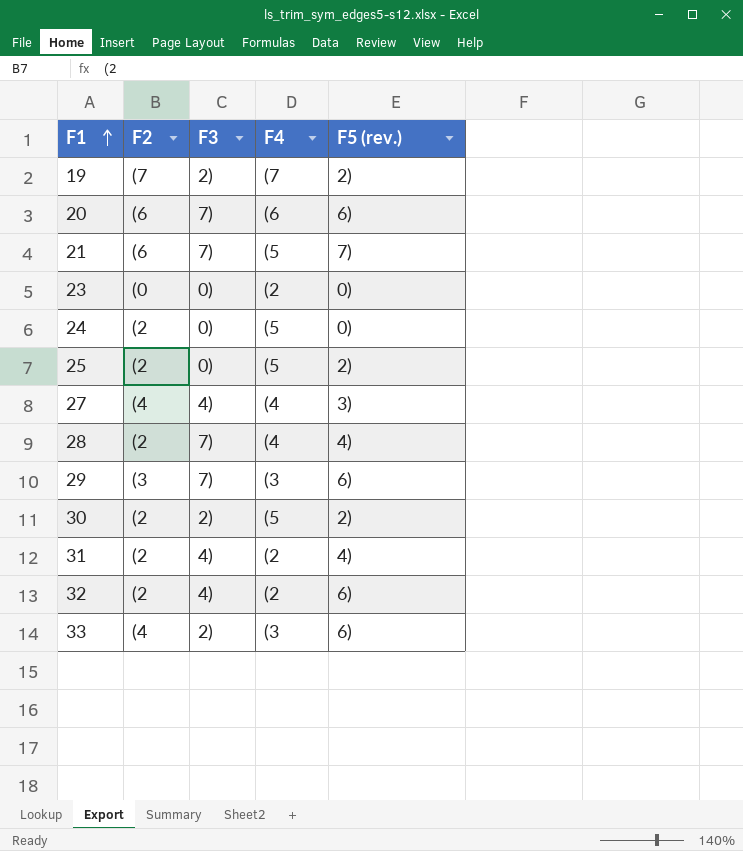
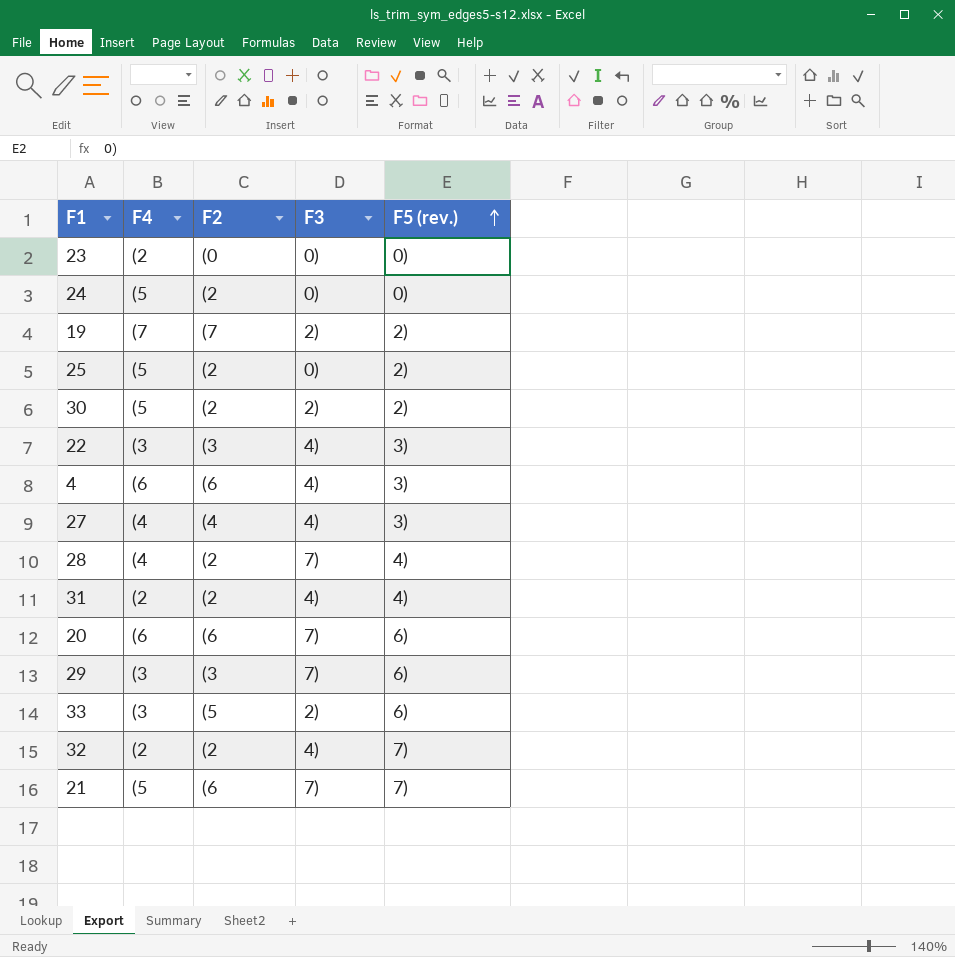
row order: F1 ascending -> F5 (rev.) ascending
column F4 | position: 4 -> 2
row 22: none -> (3 | (3 | 4) | 3)
row 4: none -> (6 | (6 | 4) | 3)
33 | F2: (4 -> (5
32 | F5 (rev.): 6) -> 7)

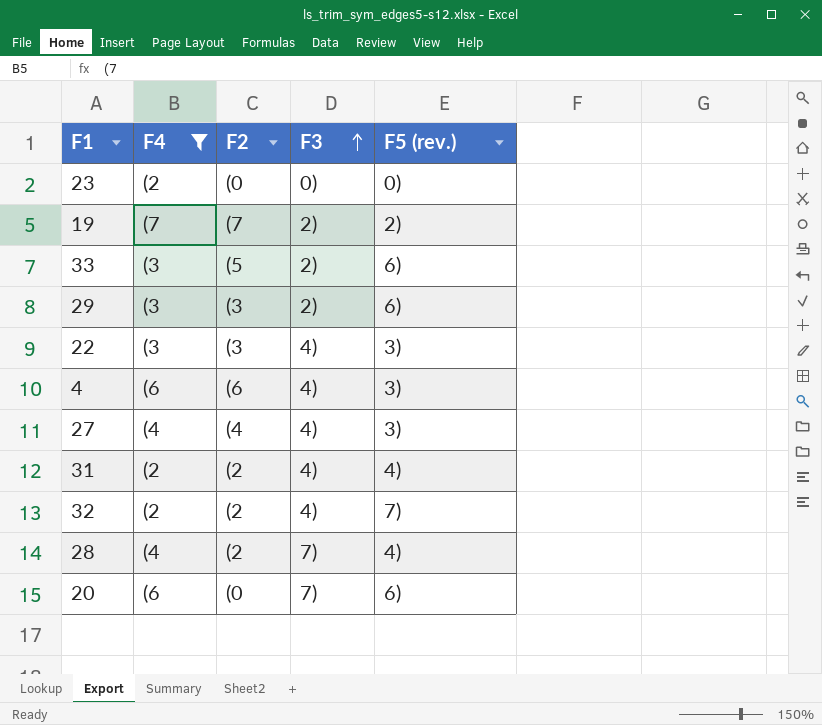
filter: none -> F4 != (5
row order: F5 (rev.) ascending -> F3 ascending
29 | F3: 7) -> 2)
20 | F2: (6 -> (0

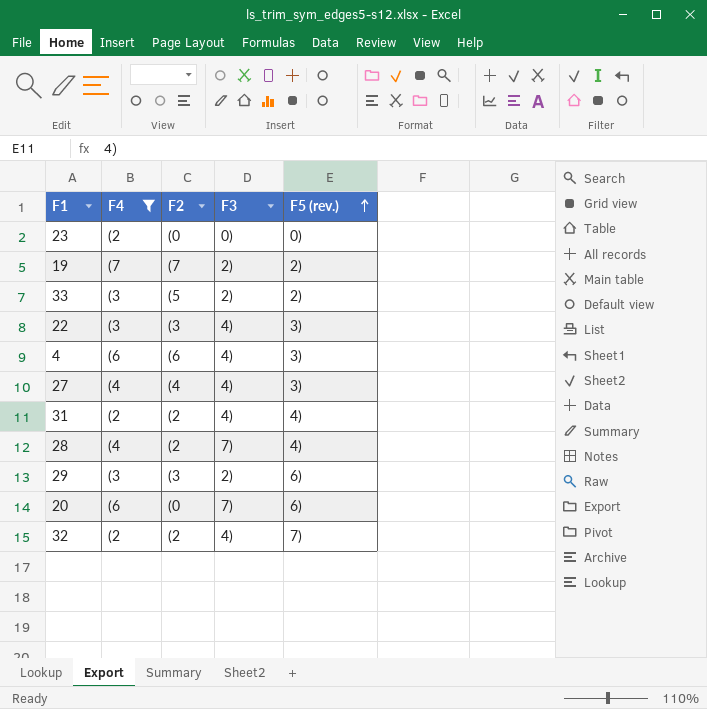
row order: F3 ascending -> F5 (rev.) ascending
33 | F5 (rev.): 6) -> 2)

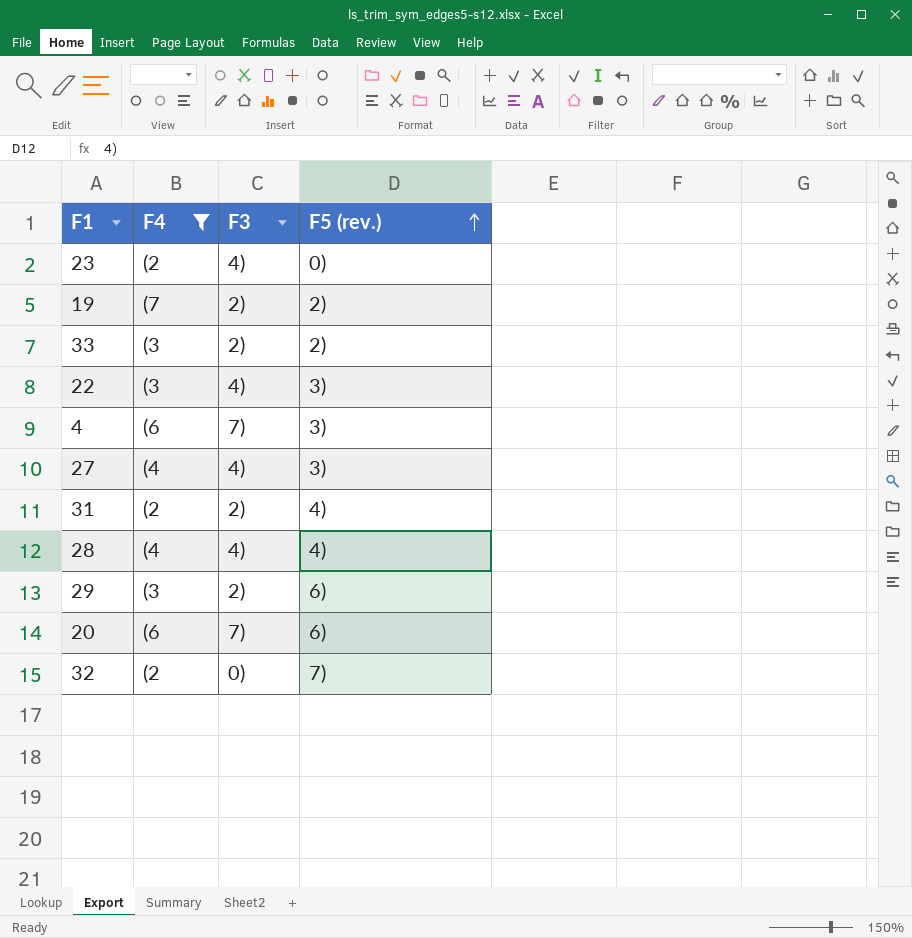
column F2 | position: 3 -> none
23 | F3: 0) -> 4)
4 | F3: 4) -> 7)
31 | F3: 4) -> 2)
28 | F3: 7) -> 4)
32 | F3: 4) -> 0)

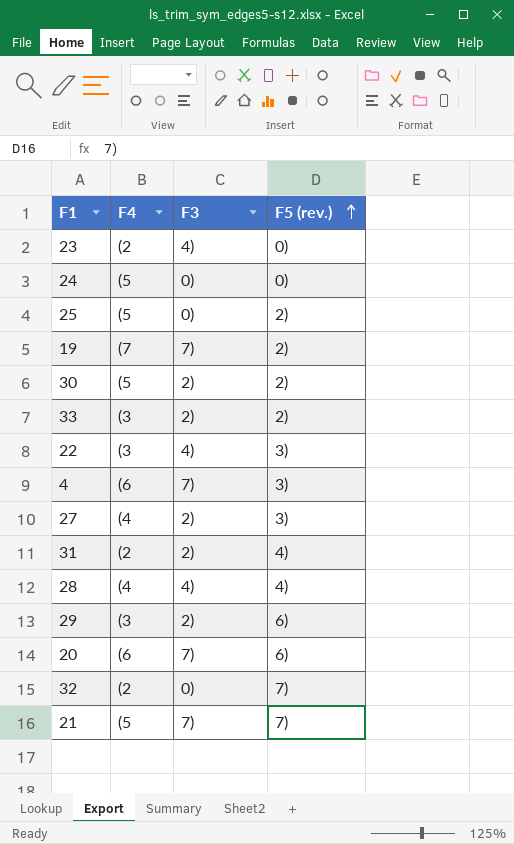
filter: F4 != (5 -> none
19 | F3: 2) -> 7)
27 | F3: 4) -> 2)

